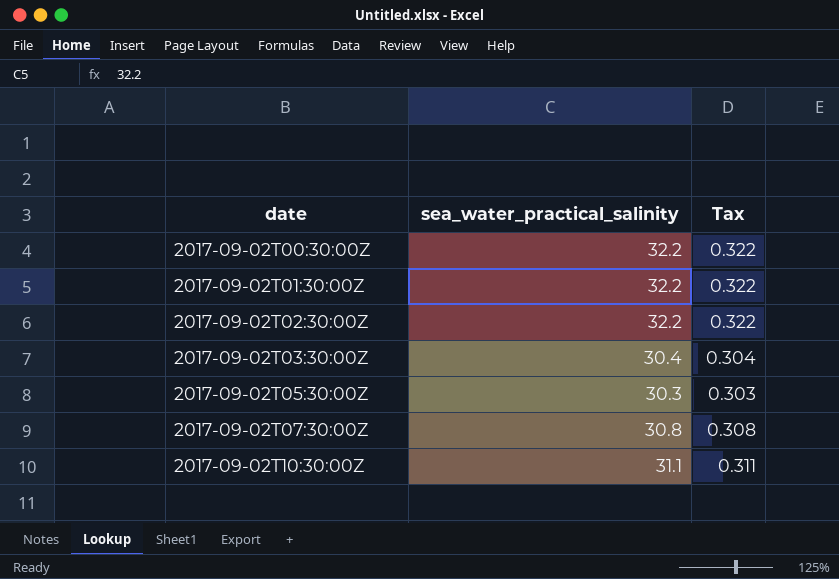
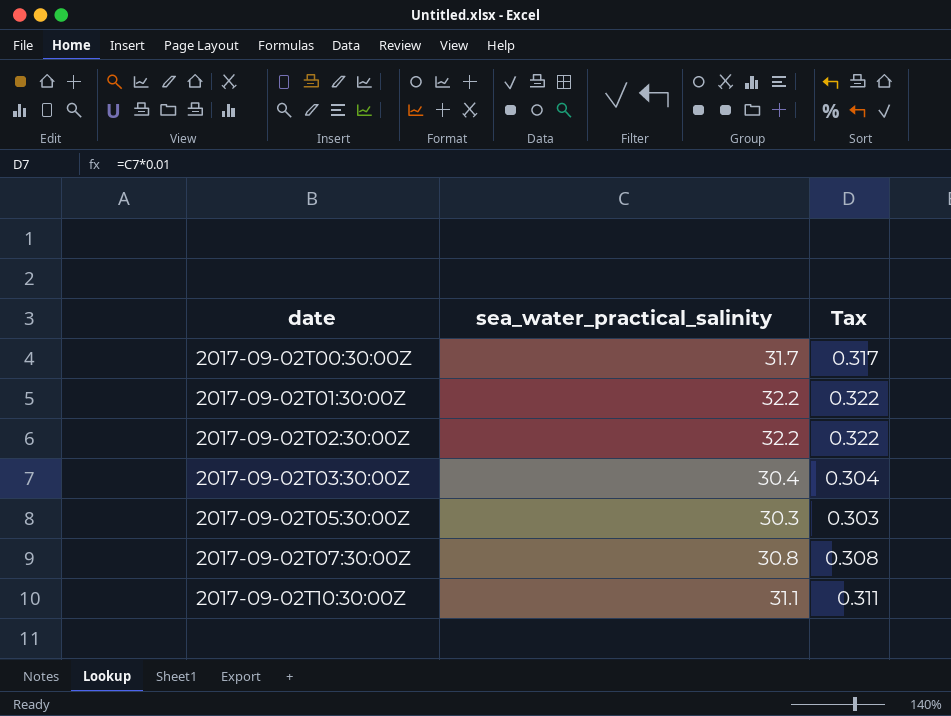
2017-09-02T00:30:00Z | sea_water_practical_salinity: 32.2 -> 31.7
2017-09-02T00:30:00Z | Tax: 0.322 -> 0.317

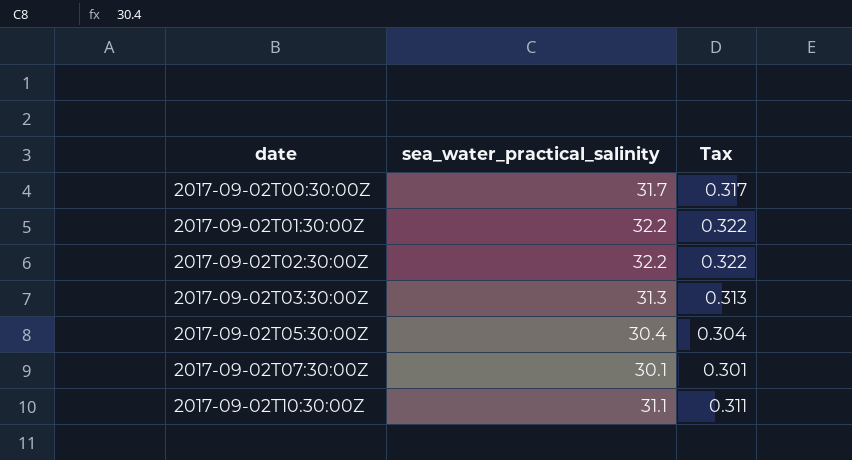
2017-09-02T03:30:00Z | sea_water_practical_salinity: 30.4 -> 31.3
2017-09-02T03:30:00Z | Tax: 0.304 -> 0.313
2017-09-02T05:30:00Z | sea_water_practical_salinity: 30.3 -> 30.4
2017-09-02T05:30:00Z | Tax: 0.303 -> 0.304
2017-09-02T07:30:00Z | sea_water_practical_salinity: 30.8 -> 30.1
2017-09-02T07:30:00Z | Tax: 0.308 -> 0.301

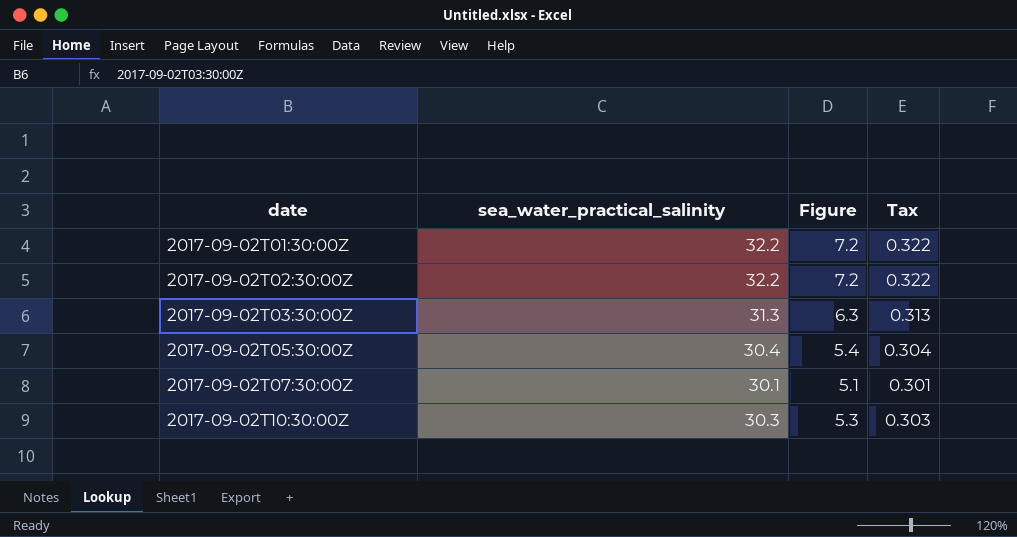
column Figure | formula: none -> [sea_water_practical_salinity] - 25
row 2017-09-02T00:30:00Z: 31.7 | 0.317 -> none
2017-09-02T10:30:00Z | sea_water_practical_salinity: 31.1 -> 30.3
2017-09-02T10:30:00Z | Tax: 0.311 -> 0.303

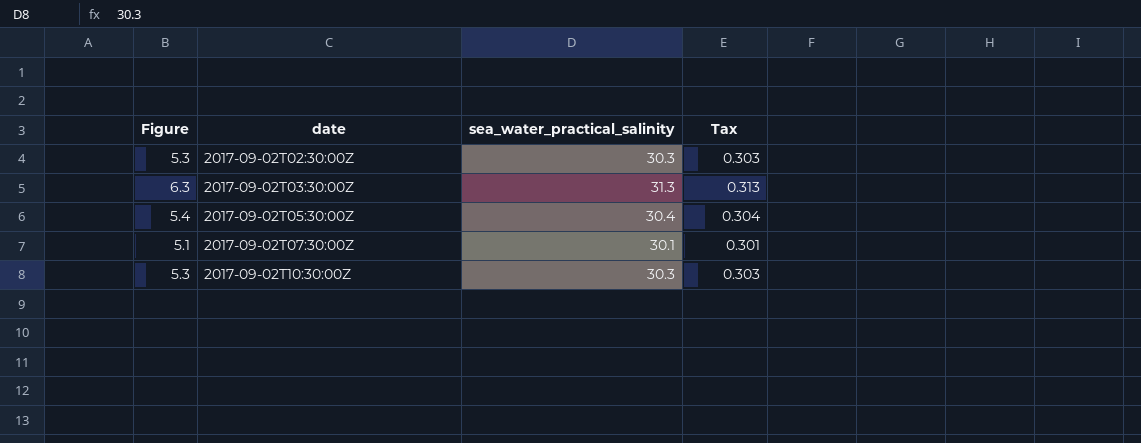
column Figure | position: 3 -> 1
row 2017-09-02T01:30:00Z: 32.2 | 7.2 | 0.322 -> none
2017-09-02T02:30:00Z | Figure: 7.2 -> 5.3
2017-09-02T02:30:00Z | sea_water_practical_salinity: 32.2 -> 30.3
2017-09-02T02:30:00Z | Tax: 0.322 -> 0.303

